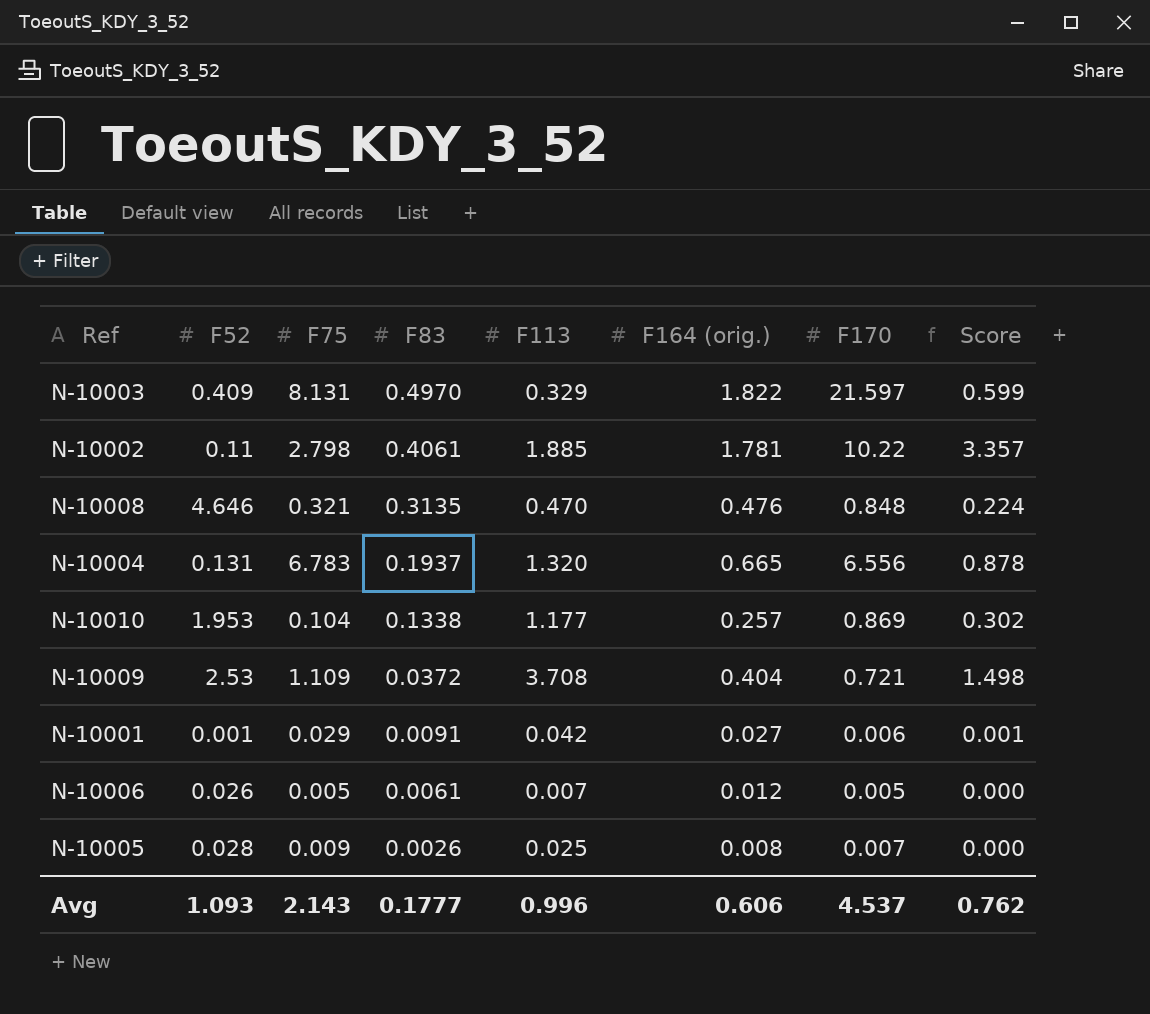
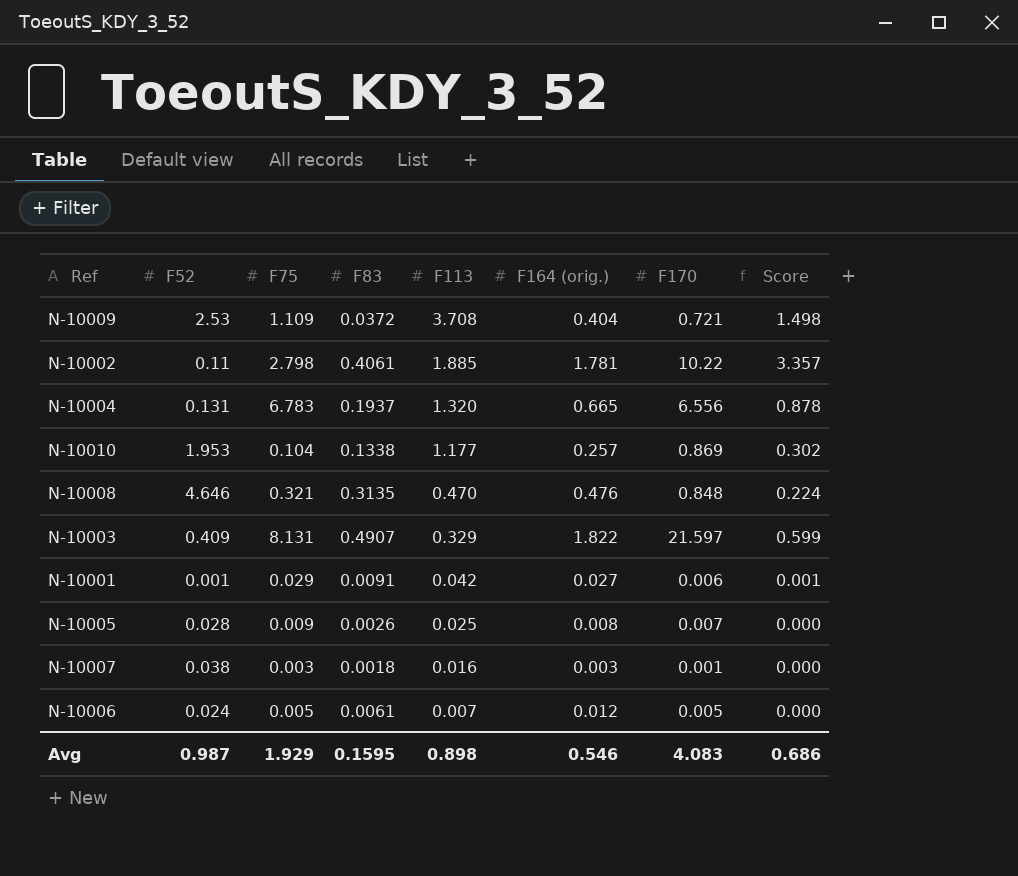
row order: F83 descending -> F113 descending
N-10003 | F83: 0.4970 -> 0.4907
row N-10007: none -> 0.038 | 0.003 | 0.0018 | 0.016 | 0.003 | 0.001 | 0.000
N-10006 | F52: 0.026 -> 0.024
Avg | F52: 1.093 -> 0.987
Avg | F75: 2.143 -> 1.929
Avg | F83: 0.1777 -> 0.1595
Avg | F113: 0.996 -> 0.898
Avg | F164 (orig.): 0.606 -> 0.546
Avg | F170: 4.537 -> 4.083
Avg | Score: 0.762 -> 0.686

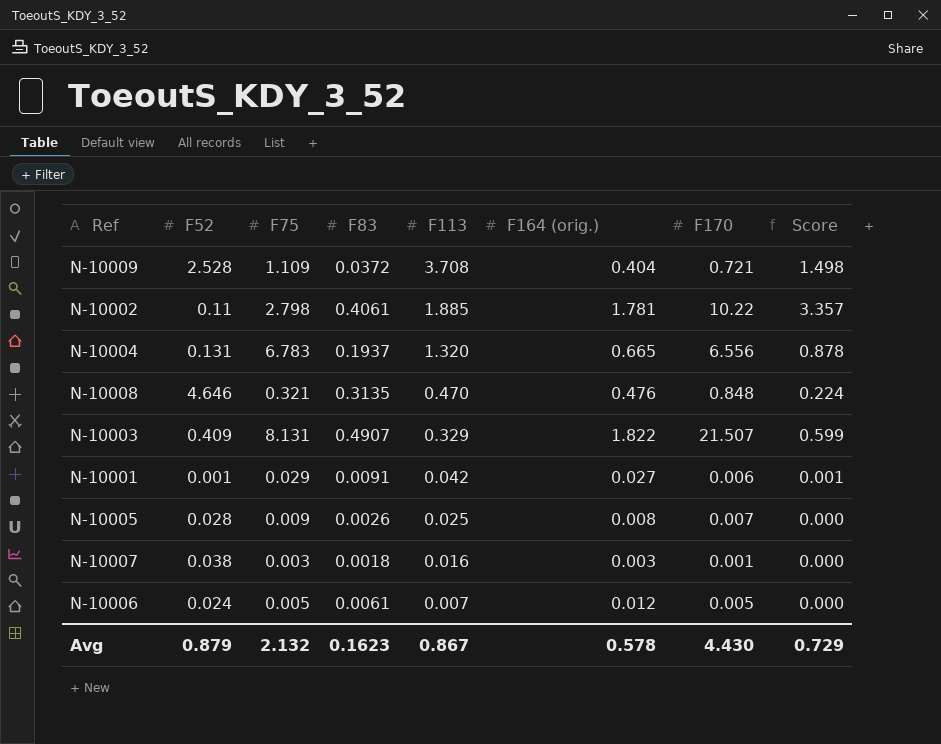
row N-10010: 1.953 | 0.104 | 0.1338 | 1.177 | 0.257 | 0.869 | 0.302 -> none
N-10009 | F52: 2.53 -> 2.528
N-10003 | F170: 21.597 -> 21.507
Avg | F52: 0.987 -> 0.879
Avg | F75: 1.929 -> 2.132
Avg | F83: 0.1595 -> 0.1623
Avg | F113: 0.898 -> 0.867
Avg | F164 (orig.): 0.546 -> 0.578
Avg | F170: 4.083 -> 4.430
Avg | Score: 0.686 -> 0.729

